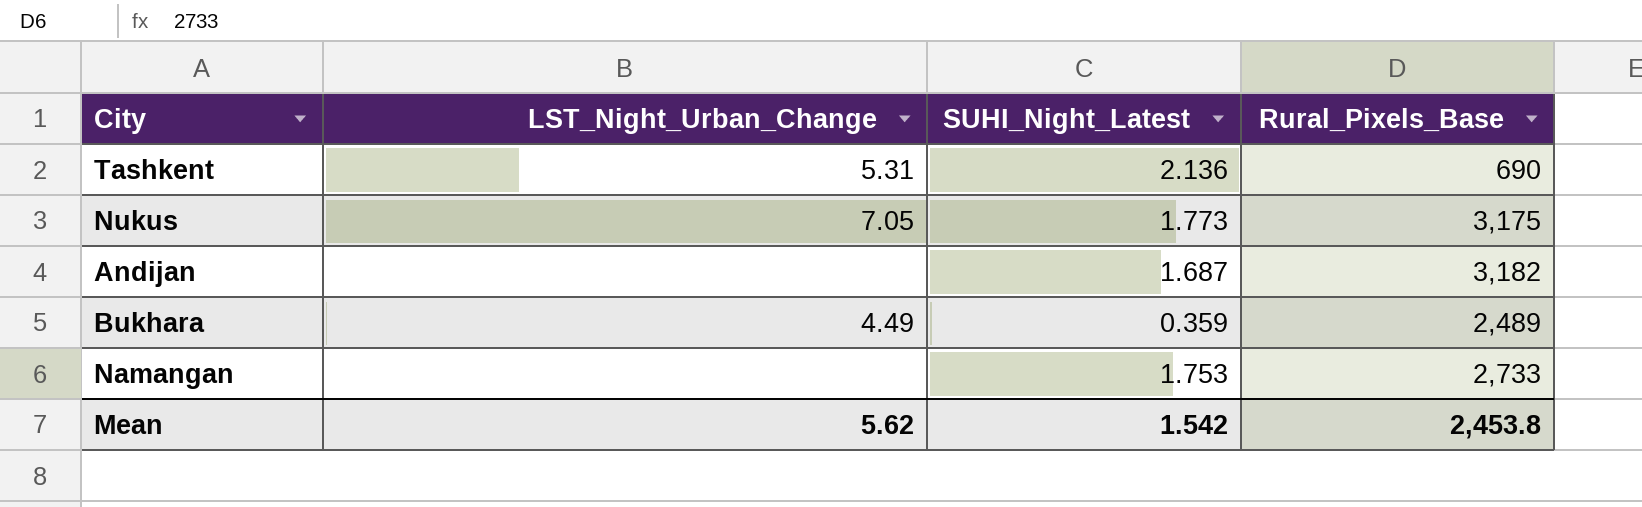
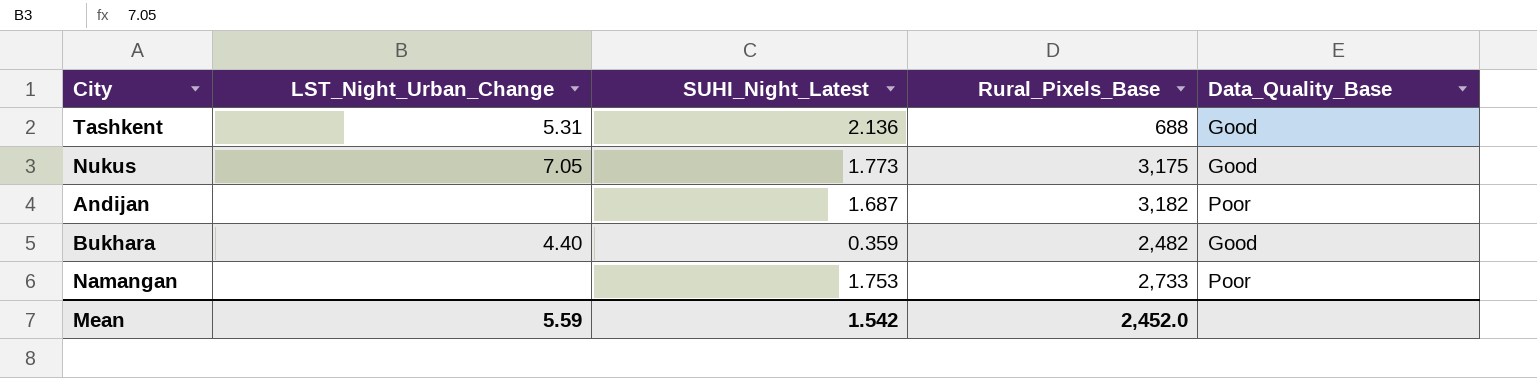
column Data_Quality_Base | position: none -> 5
Tashkent | Rural_Pixels_Base: 690 -> 688
Bukhara | LST_Night_Urban_Change: 4.49 -> 4.40
Bukhara | Rural_Pixels_Base: 2,489 -> 2,482
Mean | LST_Night_Urban_Change: 5.62 -> 5.59
Mean | Rural_Pixels_Base: 2,453.8 -> 2,452.0

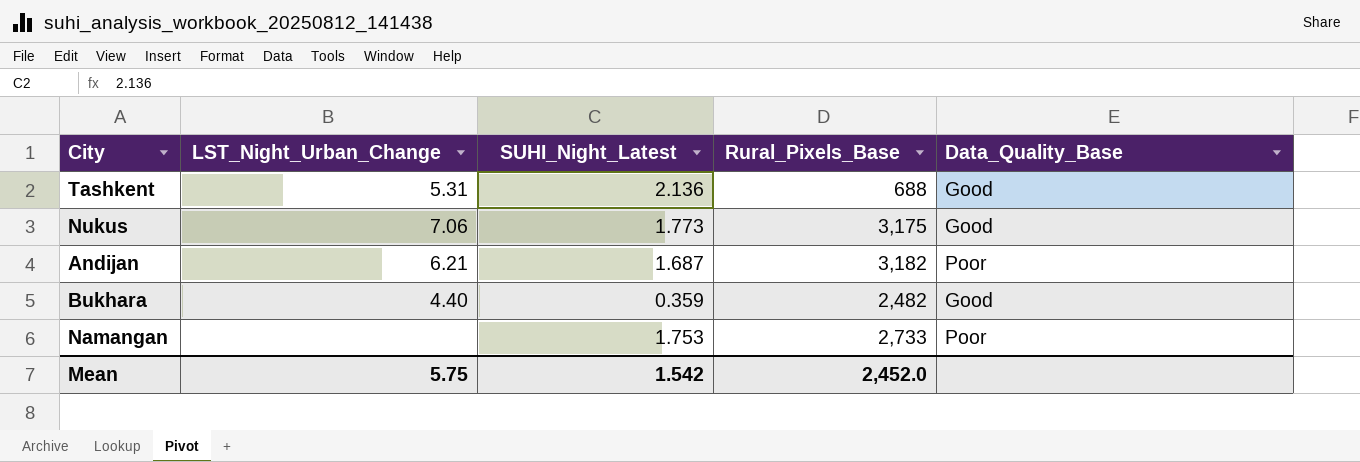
Nukus | LST_Night_Urban_Change: 7.05 -> 7.06
Andijan | LST_Night_Urban_Change: none -> 6.21
Mean | LST_Night_Urban_Change: 5.59 -> 5.75

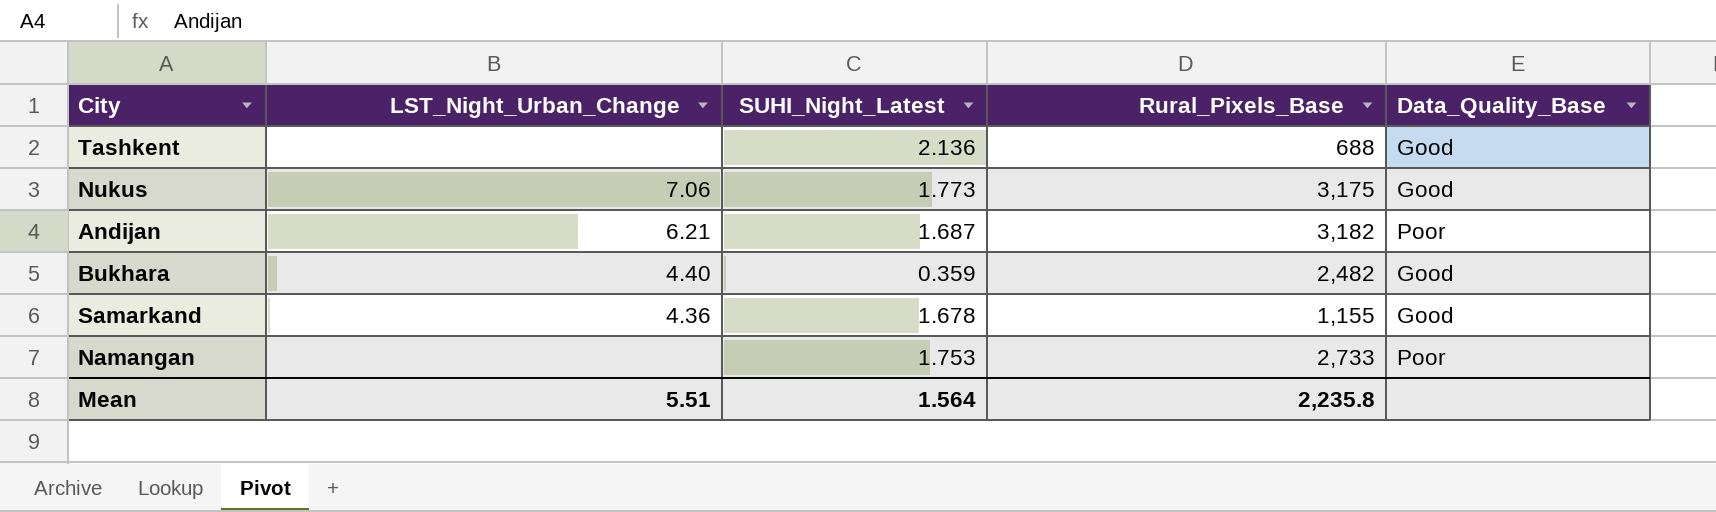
Tashkent | LST_Night_Urban_Change: 5.31 -> none
row Samarkand: none -> 4.36 | 1.678 | 1,155 | Good
Mean | LST_Night_Urban_Change: 5.75 -> 5.51
Mean | SUHI_Night_Latest: 1.542 -> 1.564
Mean | Rural_Pixels_Base: 2,452.0 -> 2,235.8

